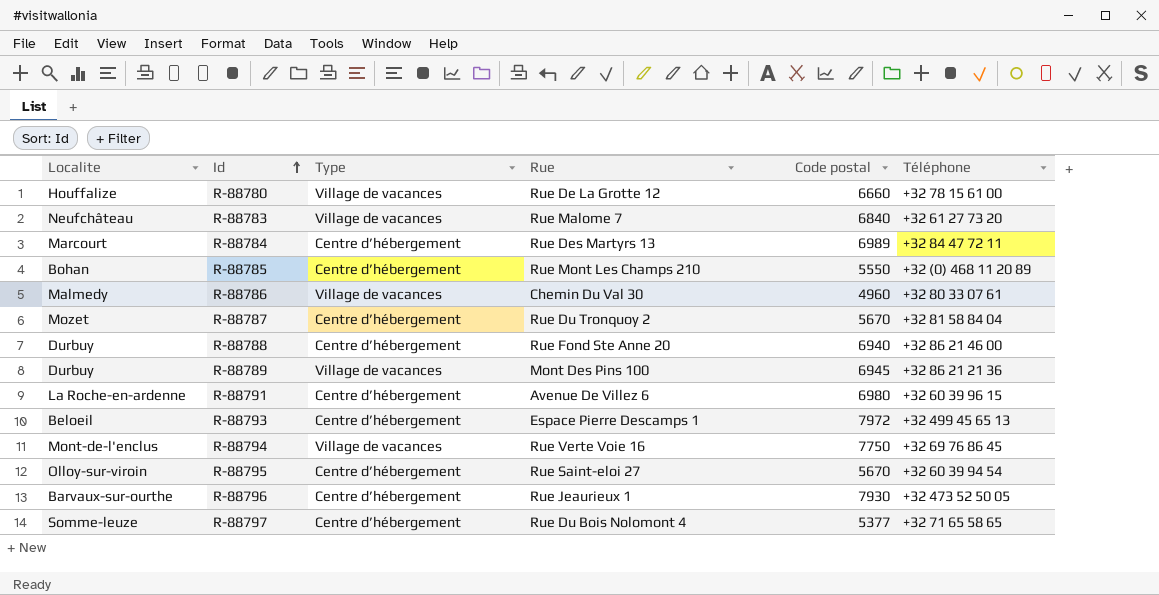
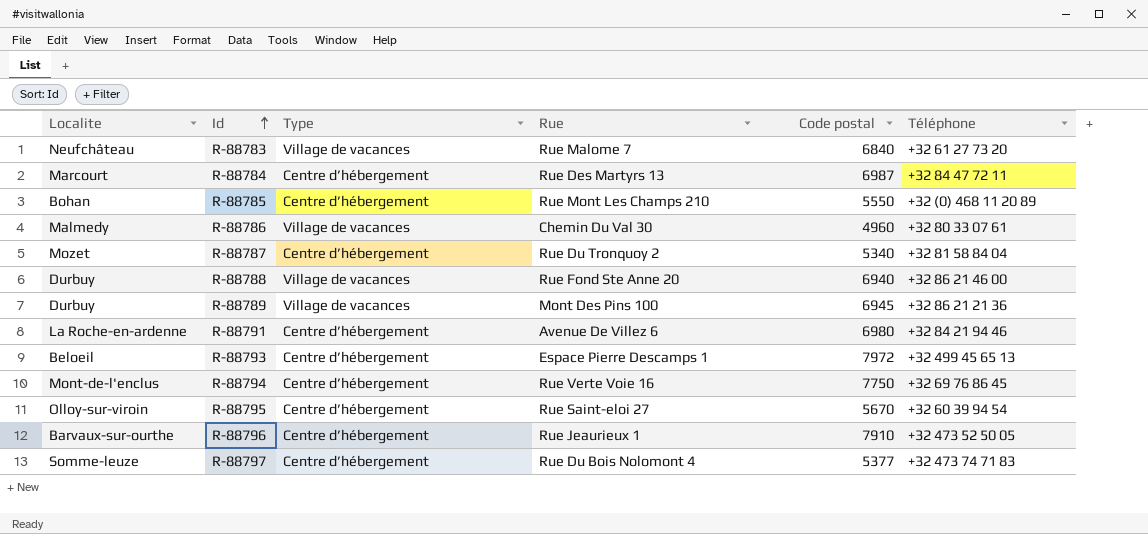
row R-88780: Houffalize | Village de vacances | Rue De La Grotte 12 | 6660 | +32 78 15 61 00 -> none
R-88784 | Code postal: 6989 -> 6987
R-88787 | Code postal: 5670 -> 5340
R-88788 | Type: Centre d’hébergement -> Village de vacances
R-88791 | Téléphone: +32 60 39 96 15 -> +32 84 21 94 46
R-88794 | Type: Village de vacances -> Centre d’hébergement
R-88796 | Code postal: 7930 -> 7910
R-88797 | Téléphone: +32 71 65 58 65 -> +32 473 74 71 83

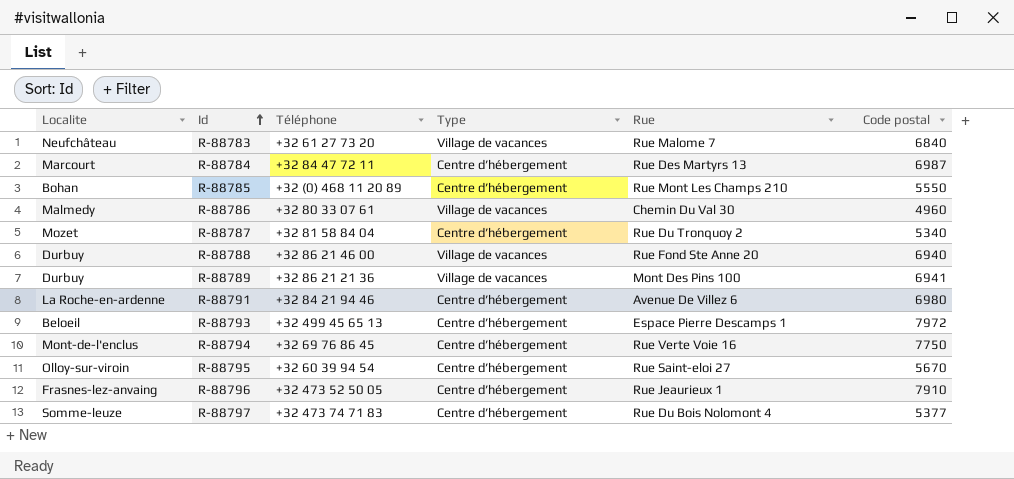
column Téléphone | position: 6 -> 3
R-88789 | Code postal: 6945 -> 6941
R-88796 | Localite: Barvaux-sur-ourthe -> Frasnes-lez-anvaing

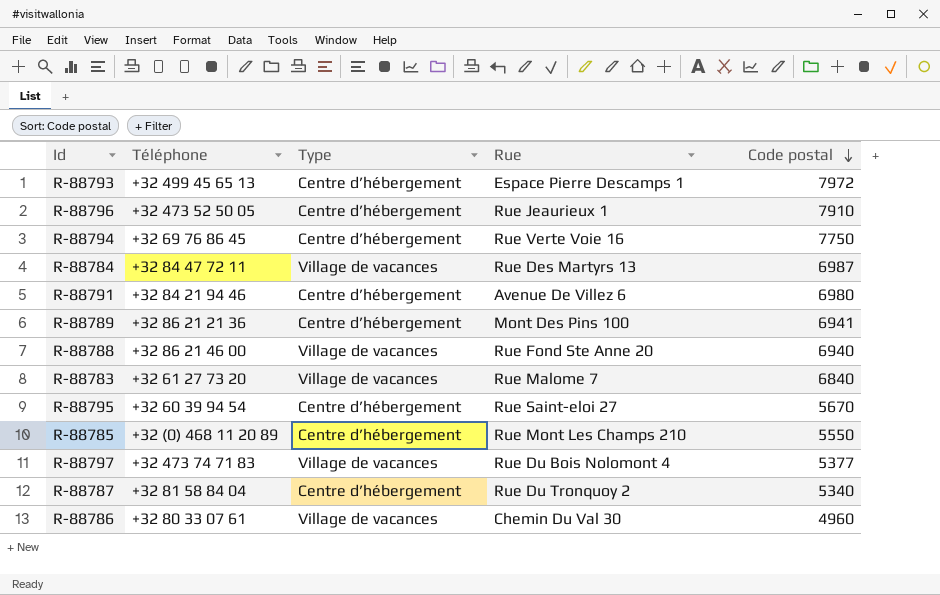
row order: Id ascending -> Code postal descending
column Localite | position: 1 -> none
R-88784 | Type: Centre d’hébergement -> Village de vacances
R-88789 | Type: Village de vacances -> Centre d’hébergement
R-88797 | Type: Centre d’hébergement -> Village de vacances

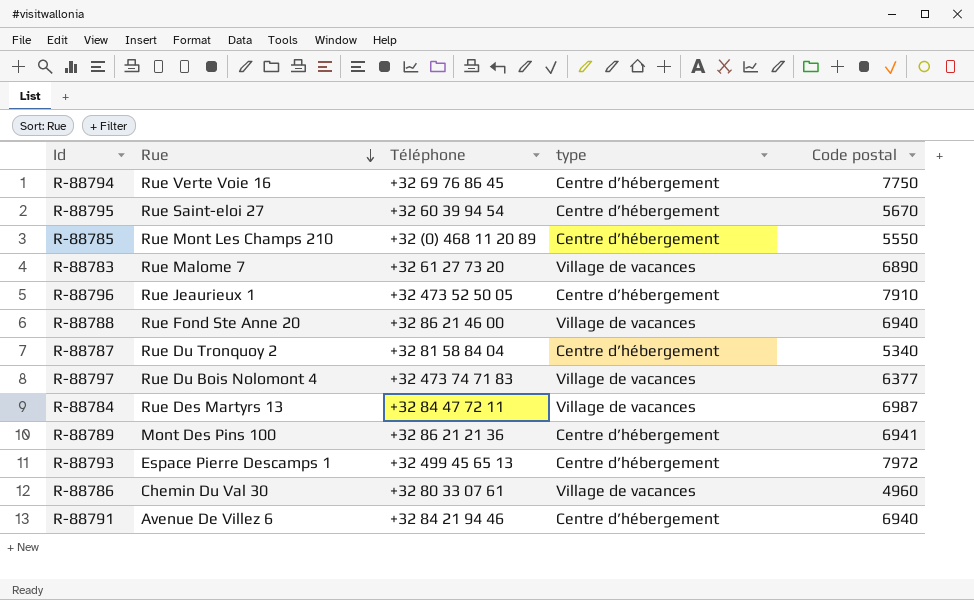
row order: Code postal descending -> Rue descending
column Rue | position: 4 -> 2
column name: Type -> type
R-88783 | Code postal: 6840 -> 6890
R-88797 | Code postal: 5377 -> 6377
R-88791 | Code postal: 6980 -> 6940

